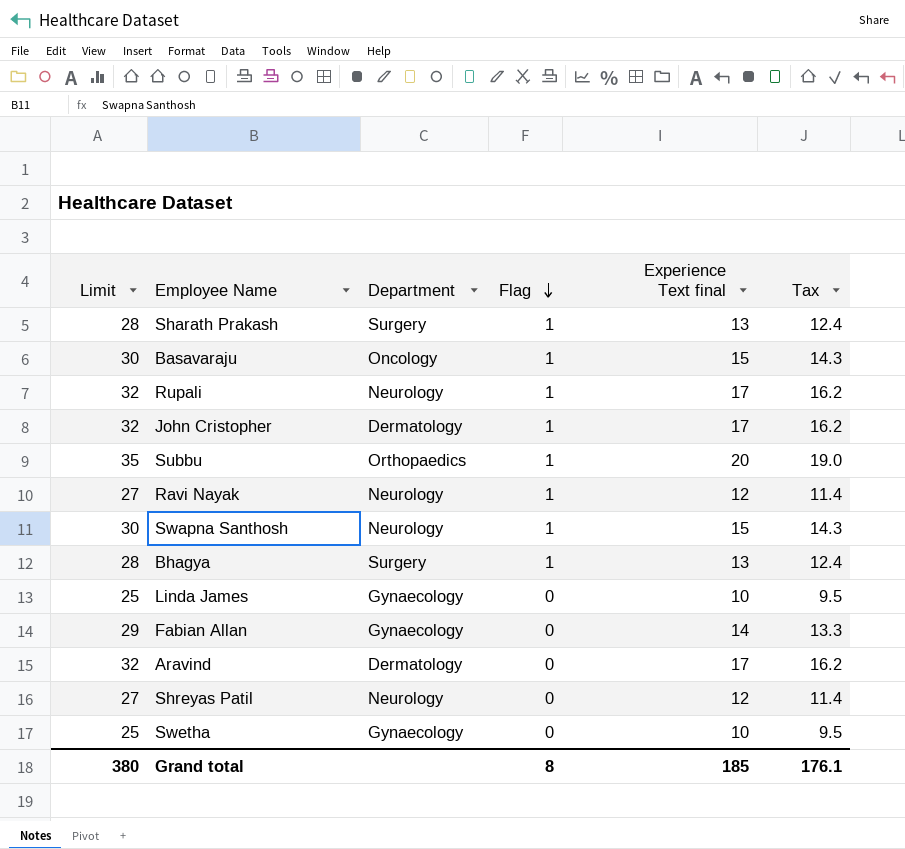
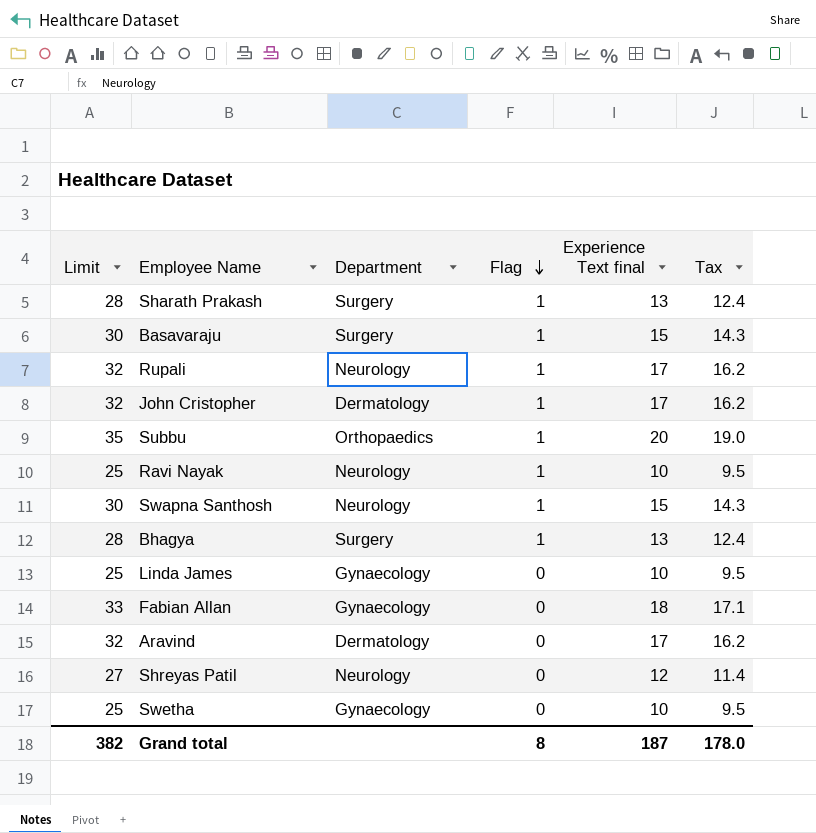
Basavaraju | Department: Oncology -> Surgery
Ravi Nayak | Limit: 27 -> 25
Ravi Nayak | Experience Text final: 12 -> 10
Ravi Nayak | Tax: 11.4 -> 9.5
Fabian Allan | Limit: 29 -> 33
Fabian Allan | Experience Text final: 14 -> 18
Fabian Allan | Tax: 13.3 -> 17.1
Grand total | Limit: 380 -> 382
Grand total | Experience Text final: 185 -> 187
Grand total | Tax: 176.1 -> 178.0

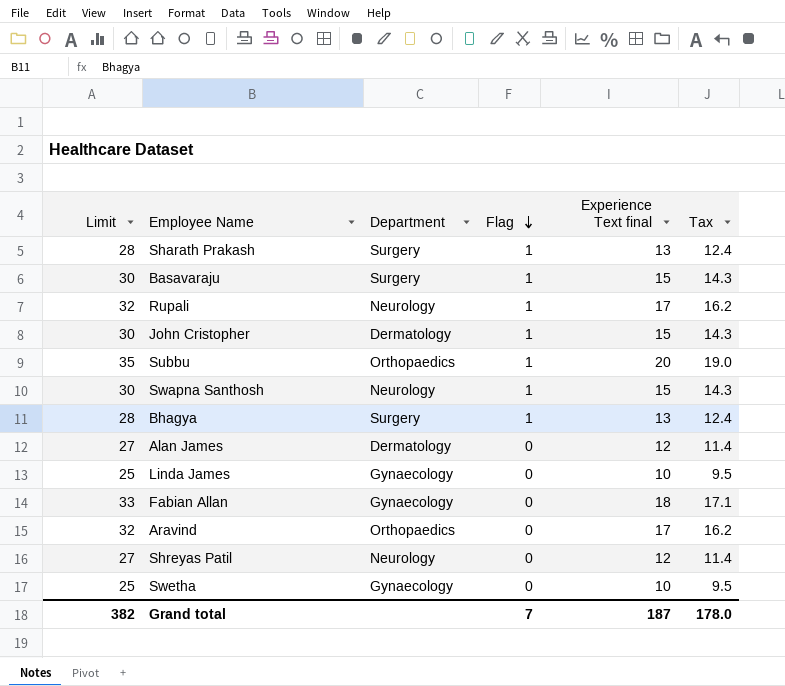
row Ravi Nayak: 25 | Neurology | 1 | 10 | 9.5 -> none
John Cristopher | Limit: 32 -> 30
John Cristopher | Experience Text final: 17 -> 15
John Cristopher | Tax: 16.2 -> 14.3
row Alan James: none -> 27 | Dermatology | 0 | 12 | 11.4
Aravind | Department: Dermatology -> Orthopaedics
Grand total | Flag: 8 -> 7

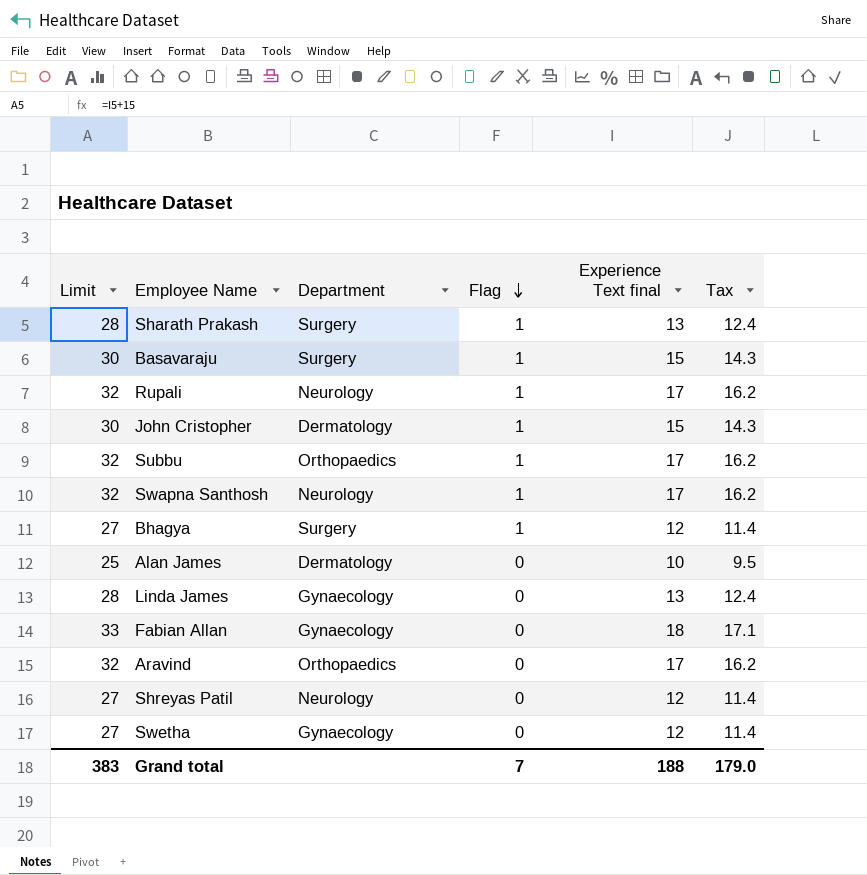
Subbu | Limit: 35 -> 32
Subbu | Experience Text final: 20 -> 17
Subbu | Tax: 19.0 -> 16.2
Swapna Santhosh | Limit: 30 -> 32
Swapna Santhosh | Experience Text final: 15 -> 17
Swapna Santhosh | Tax: 14.3 -> 16.2
Bhagya | Limit: 28 -> 27
Bhagya | Experience Text final: 13 -> 12
Bhagya | Tax: 12.4 -> 11.4
Alan James | Limit: 27 -> 25
Alan James | Experience Text final: 12 -> 10
Alan James | Tax: 11.4 -> 9.5
Linda James | Limit: 25 -> 28
Linda James | Experience Text final: 10 -> 13
Linda James | Tax: 9.5 -> 12.4
Swetha | Limit: 25 -> 27
Swetha | Experience Text final: 10 -> 12
Swetha | Tax: 9.5 -> 11.4
Grand total | Limit: 382 -> 383
Grand total | Experience Text final: 187 -> 188
Grand total | Tax: 178.0 -> 179.0

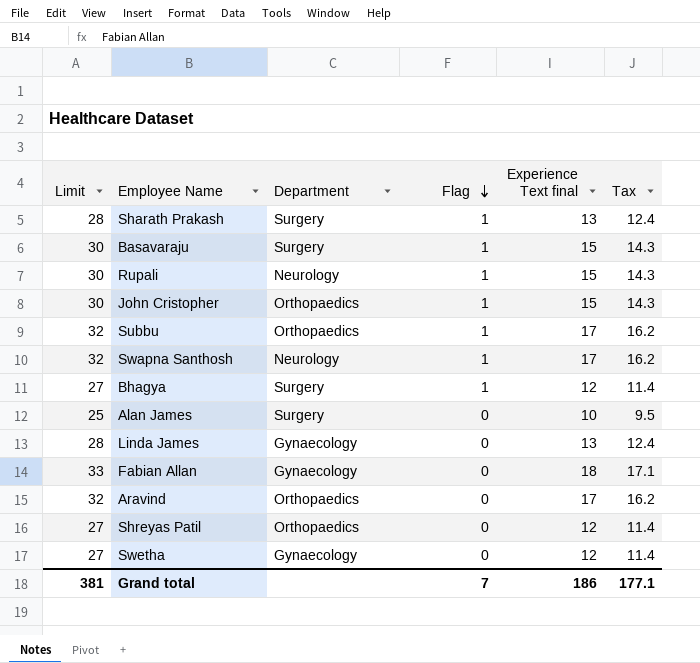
Rupali | Limit: 32 -> 30
Rupali | Experience Text final: 17 -> 15
Rupali | Tax: 16.2 -> 14.3
John Cristopher | Department: Dermatology -> Orthopaedics
Alan James | Department: Dermatology -> Surgery
Shreyas Patil | Department: Neurology -> Orthopaedics
Grand total | Limit: 383 -> 381
Grand total | Experience Text final: 188 -> 186
Grand total | Tax: 179.0 -> 177.1

